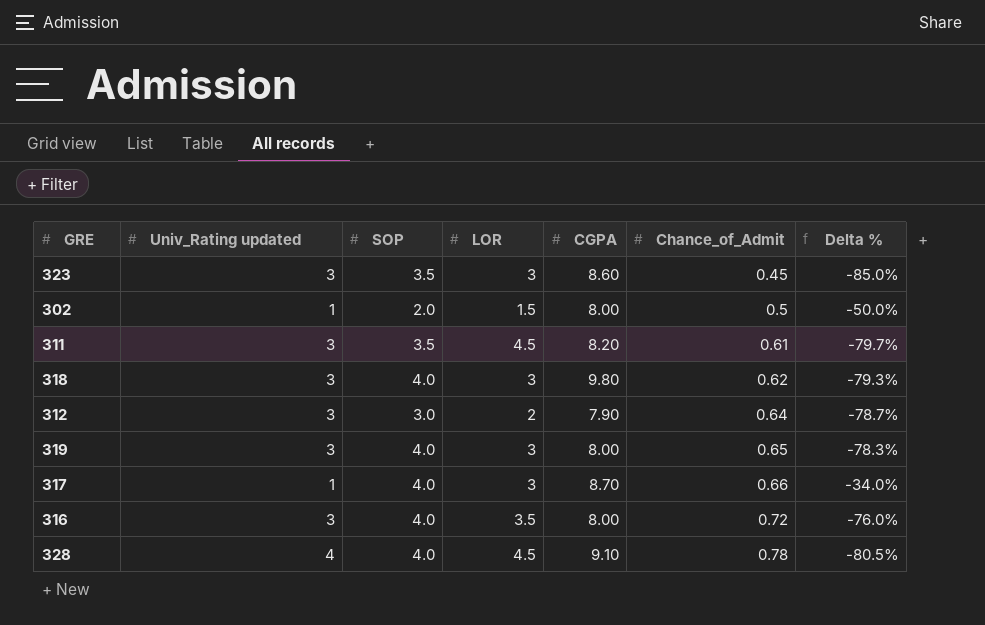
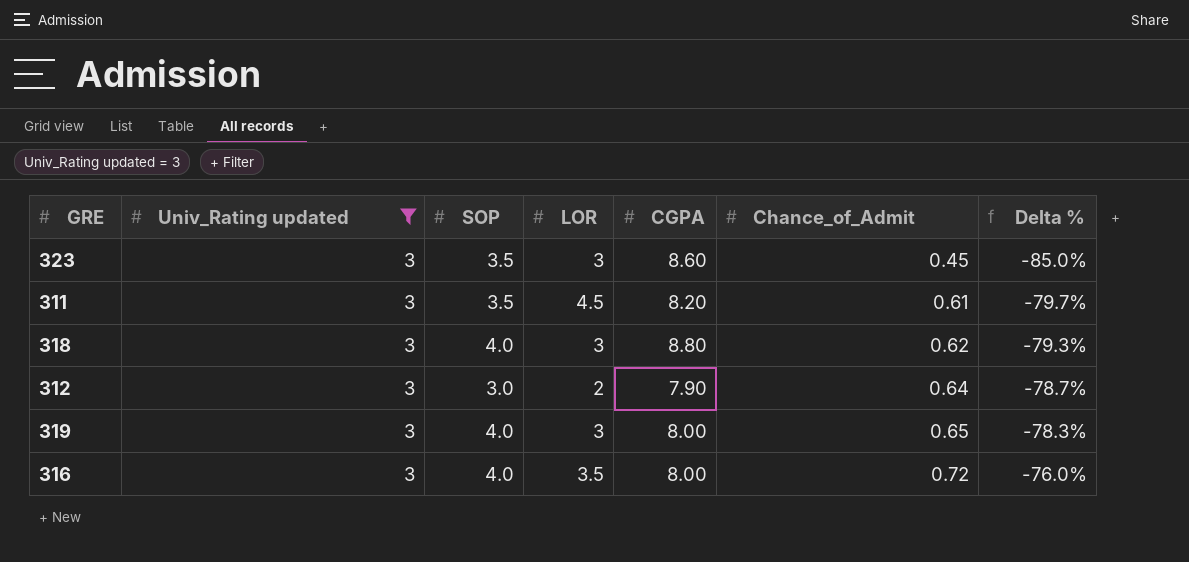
filter: none -> Univ_Rating updated = 3
318 | CGPA: 9.80 -> 8.80

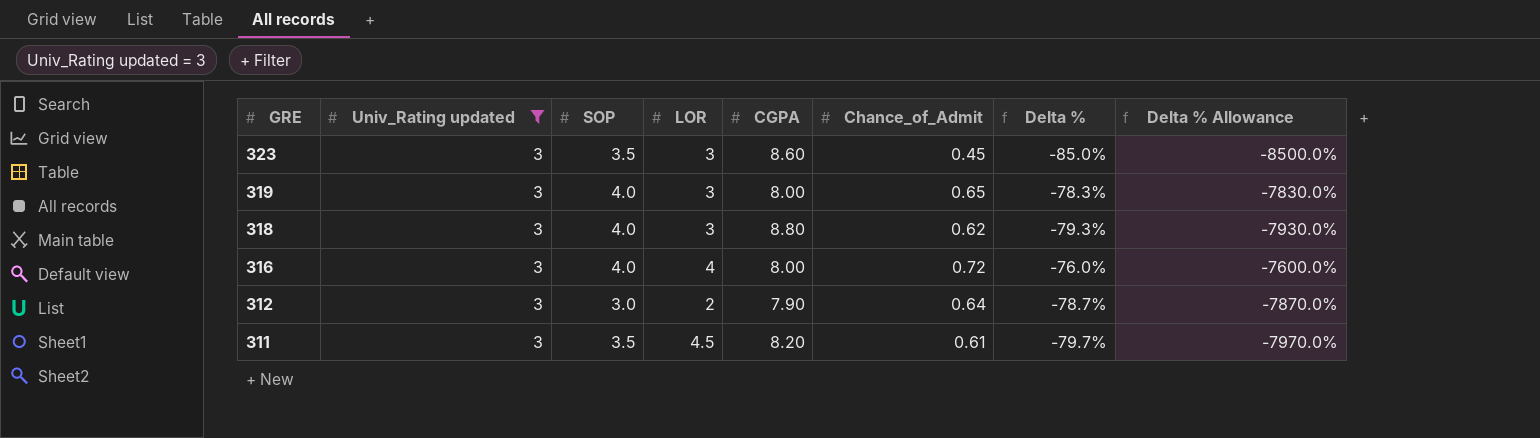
row order: Chance_of_Admit ascending -> GRE descending
column Delta % Allowance | formula: none -> [Delta %] * 100
316 | LOR: 3.5 -> 4

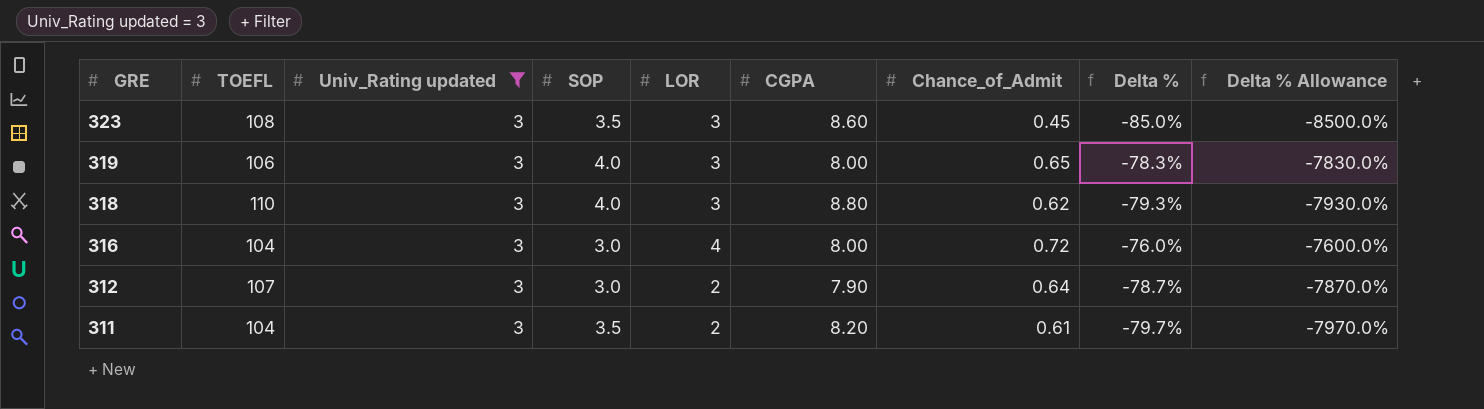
column TOEFL | position: none -> 2
316 | SOP: 4.0 -> 3.0
311 | LOR: 4.5 -> 2

